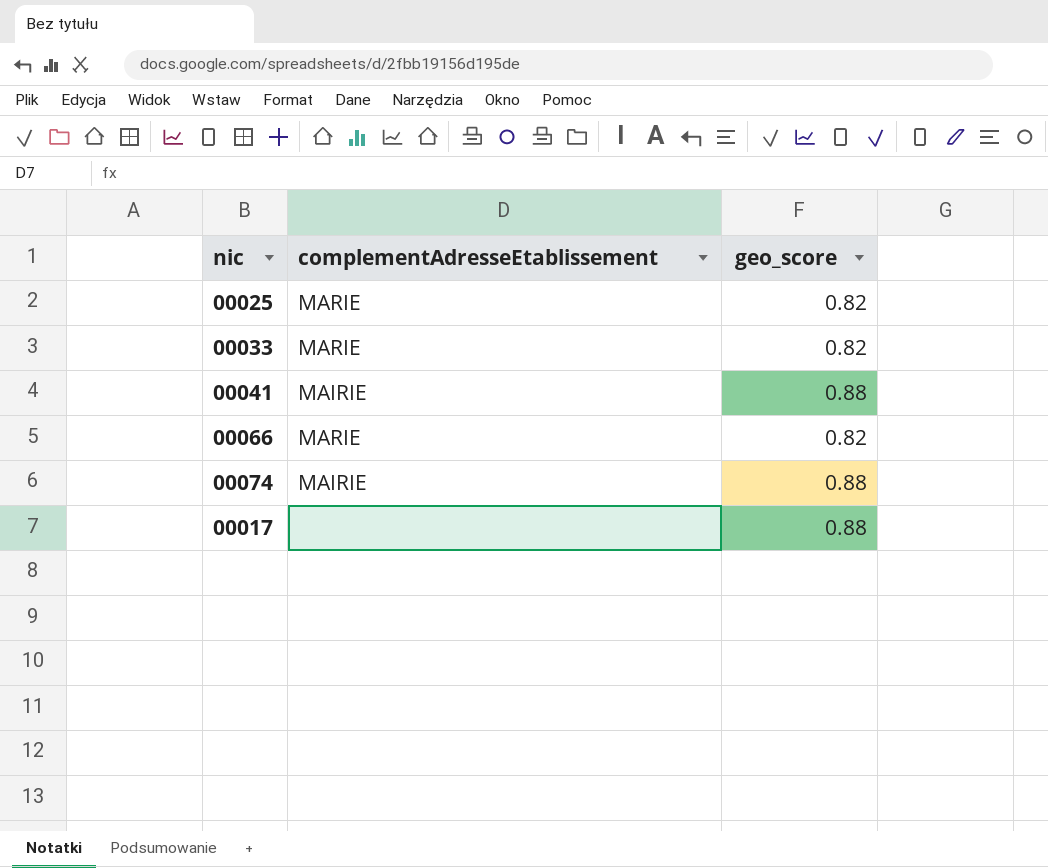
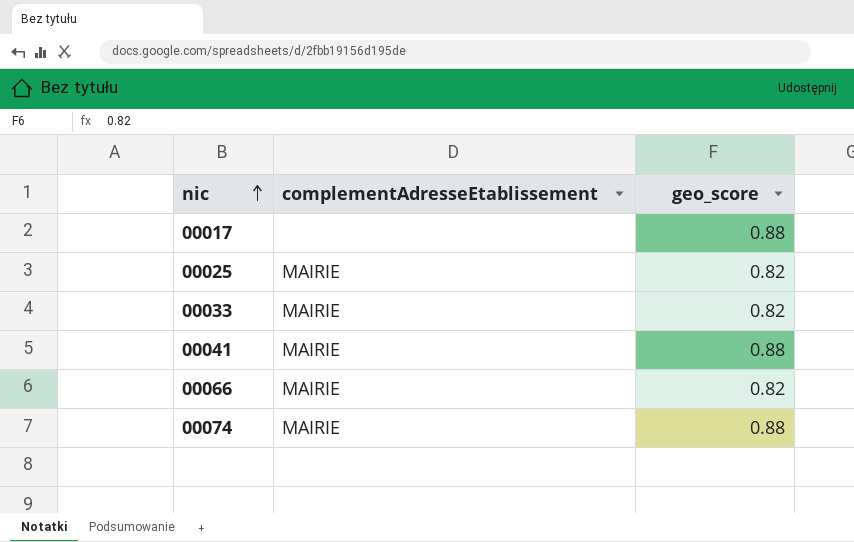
row order: none -> nic ascending
00025 | complementAdresseEtablissement: MARIE -> MAIRIE
00033 | complementAdresseEtablissement: MARIE -> MAIRIE
00066 | complementAdresseEtablissement: MARIE -> MAIRIE

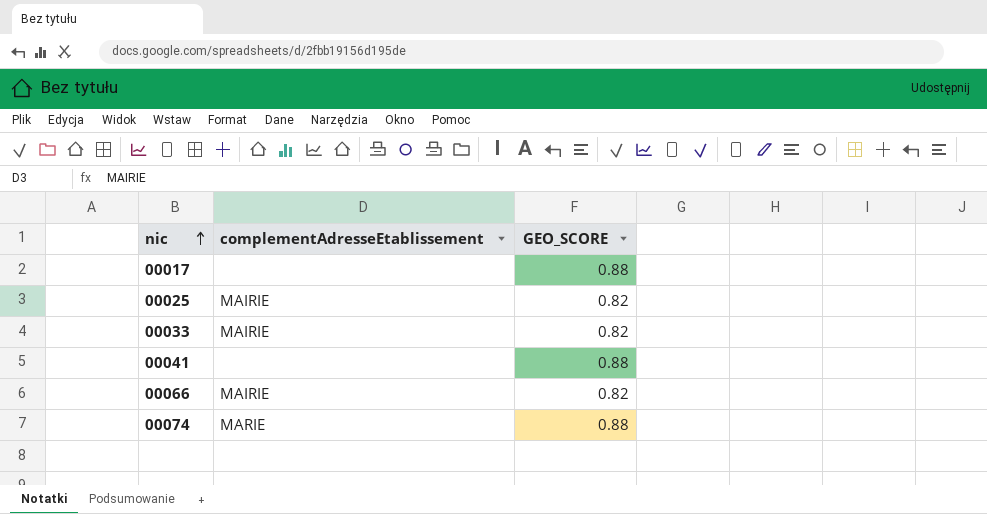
column name: geo_score -> GEO_SCORE
00041 | complementAdresseEtablissement: MAIRIE -> none
00074 | complementAdresseEtablissement: MAIRIE -> MARIE

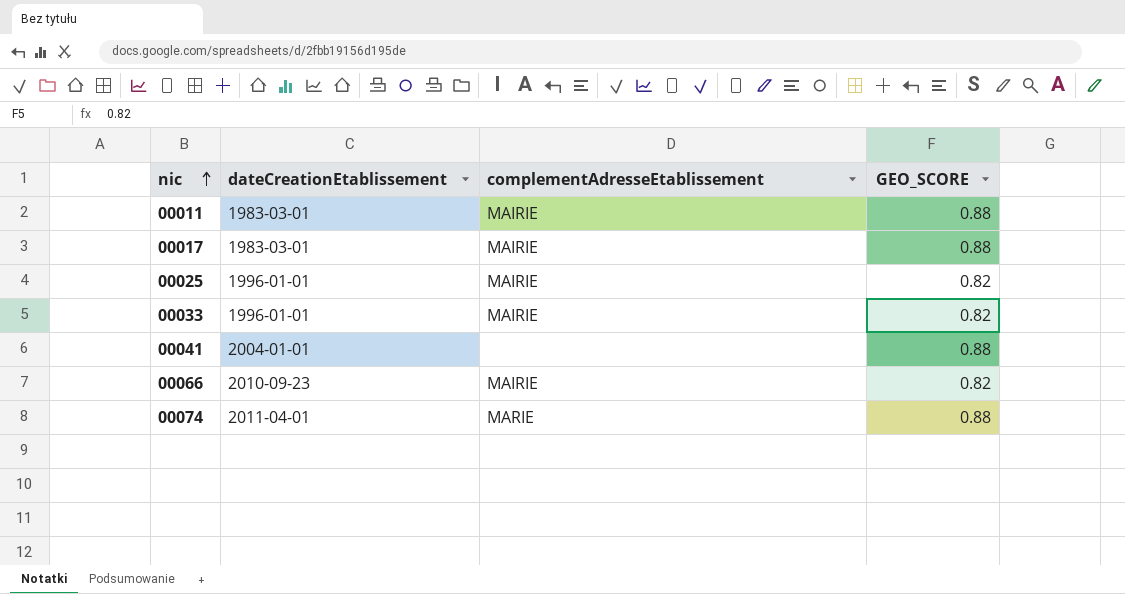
column dateCreationEtablissement | position: none -> 2
row 00011: none -> 1983-03-01 | MAIRIE | 0.88
00017 | complementAdresseEtablissement: none -> MAIRIE

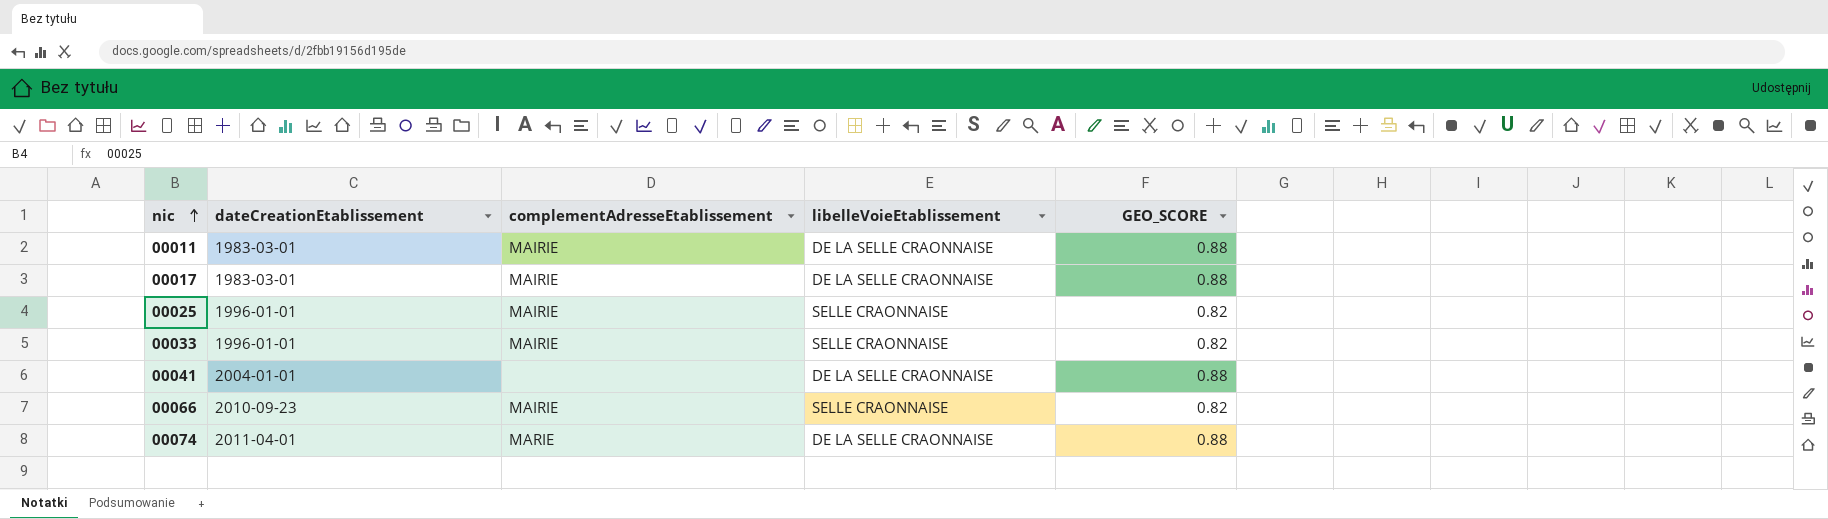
column libelleVoieEtablissement | position: none -> 4

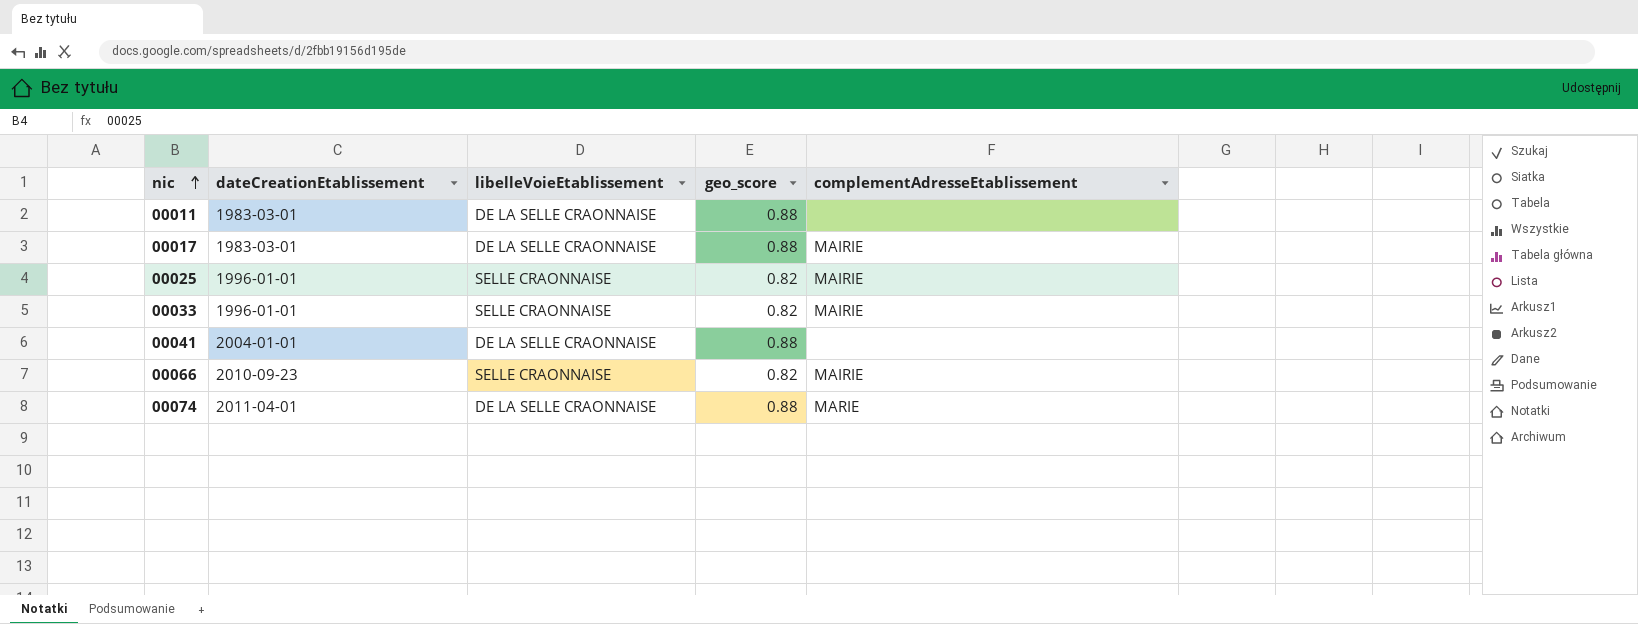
column name: GEO_SCORE -> geo_score
column complementAdresseEtablissement | position: 3 -> 5
00011 | complementAdresseEtablissement: MAIRIE -> none

